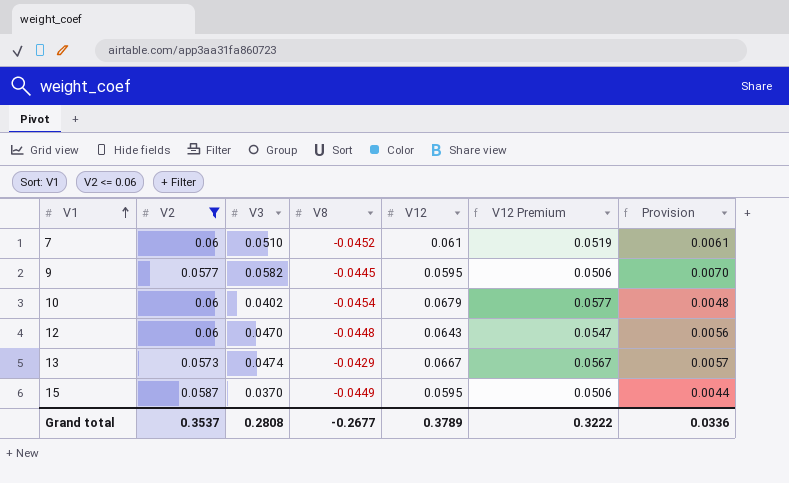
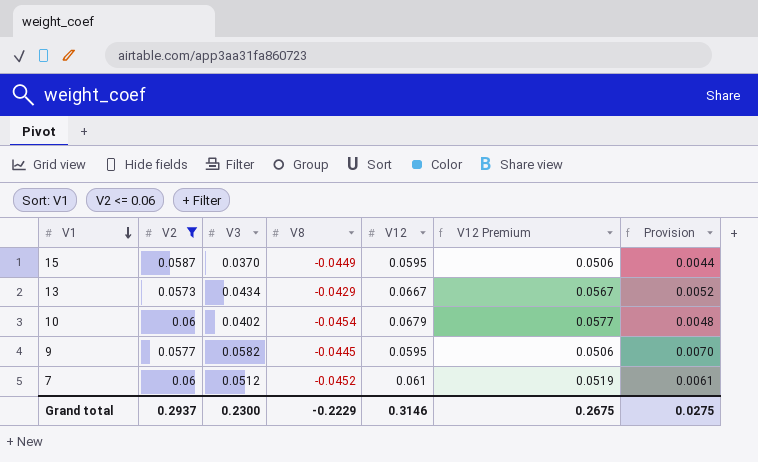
row order: V1 ascending -> V1 descending
row 12: 0.06 | 0.0470 | -0.0448 | 0.0643 | 0.0547 | 0.0056 -> none
13 | V3: 0.0474 -> 0.0434
13 | Provision: 0.0057 -> 0.0052
7 | V3: 0.0510 -> 0.0512
Grand total | V2: 0.3537 -> 0.2937
Grand total | V3: 0.2808 -> 0.2300
Grand total | V8: -0.2677 -> -0.2229
Grand total | V12: 0.3789 -> 0.3146
Grand total | V12 Premium: 0.3222 -> 0.2675
Grand total | Provision: 0.0336 -> 0.0275

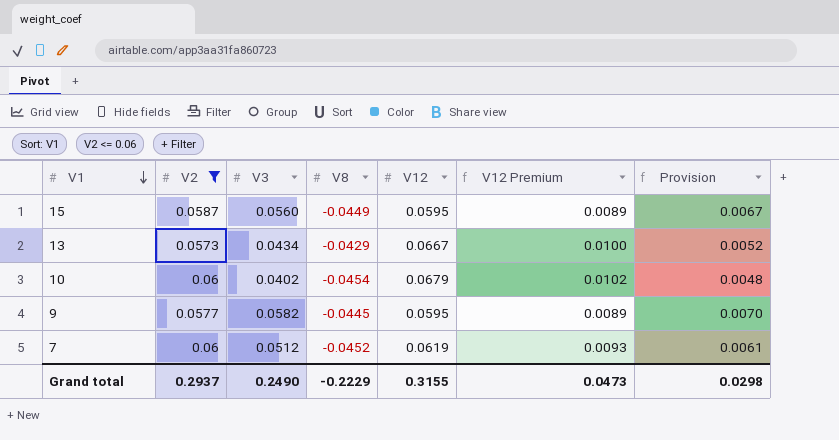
column V12 Premium | formula: [V12] * 0.85 -> [V12] * 0.15
15 | V3: 0.0370 -> 0.0560
15 | Provision: 0.0044 -> 0.0067
7 | V12: 0.061 -> 0.0619
Grand total | V3: 0.2300 -> 0.2490
Grand total | V12: 0.3146 -> 0.3155
Grand total | V12 Premium: 0.2675 -> 0.0473
Grand total | Provision: 0.0275 -> 0.0298

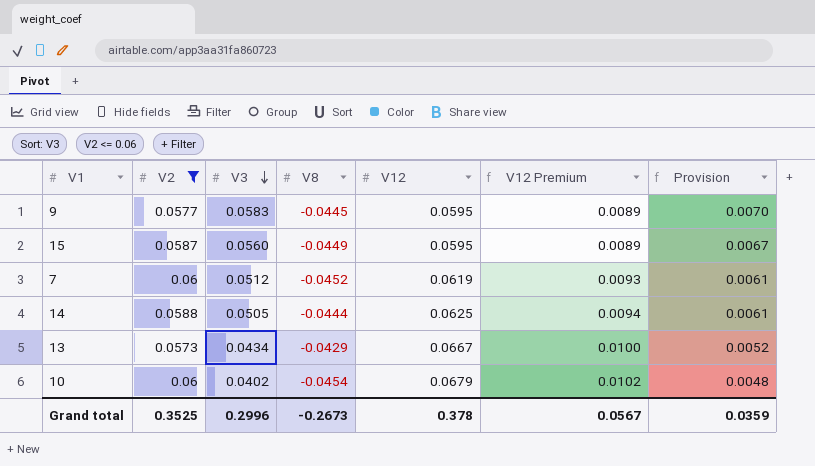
row order: V1 descending -> V3 descending
9 | V3: 0.0582 -> 0.0583
row 14: none -> 0.0588 | 0.0505 | -0.0444 | 0.0625 | 0.0094 | 0.0061
Grand total | V2: 0.2937 -> 0.3525
Grand total | V3: 0.2490 -> 0.2996
Grand total | V8: -0.2229 -> -0.2673
Grand total | V12: 0.3155 -> 0.378
Grand total | V12 Premium: 0.0473 -> 0.0567
Grand total | Provision: 0.0298 -> 0.0359

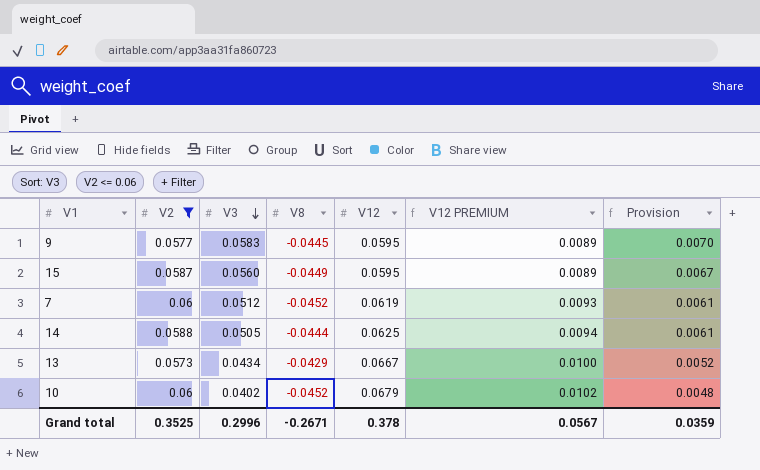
column name: V12 Premium -> V12 PREMIUM
10 | V8: -0.0454 -> -0.0452
Grand total | V8: -0.2673 -> -0.2671

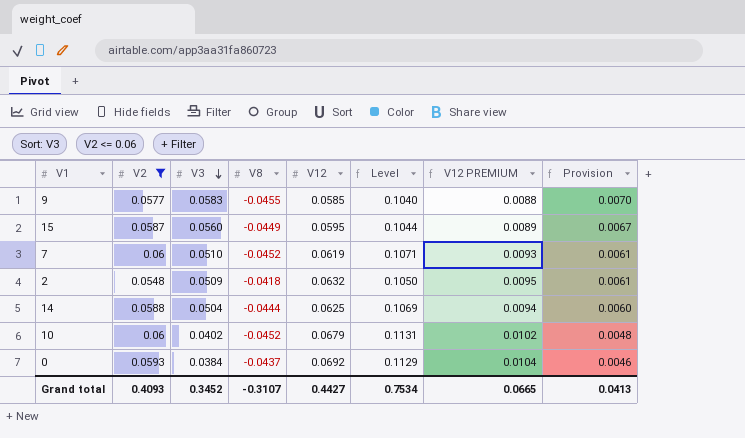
column Level | formula: none -> [V12] - [V8]
row 13: 0.0573 | 0.0434 | -0.0429 | 0.0667 | 0.0100 | 0.0052 -> none
9 | V8: -0.0445 -> -0.0455
9 | V12: 0.0595 -> 0.0585
9 | V12 PREMIUM: 0.0089 -> 0.0088
7 | V3: 0.0512 -> 0.0510
row 2: none -> 0.0548 | 0.0509 | -0.0418 | 0.0632 | 0.1050 | 0.0095 | 0.0061
14 | V3: 0.0505 -> 0.0504
14 | Provision: 0.0061 -> 0.0060
row 0: none -> 0.0593 | 0.0384 | -0.0437 | 0.0692 | 0.1129 | 0.0104 | 0.0046
Grand total | V2: 0.3525 -> 0.4093
Grand total | V3: 0.2996 -> 0.3452
Grand total | V8: -0.2671 -> -0.3107
Grand total | V12: 0.378 -> 0.4427
Grand total | V12 PREMIUM: 0.0567 -> 0.0665
Grand total | Provision: 0.0359 -> 0.0413

